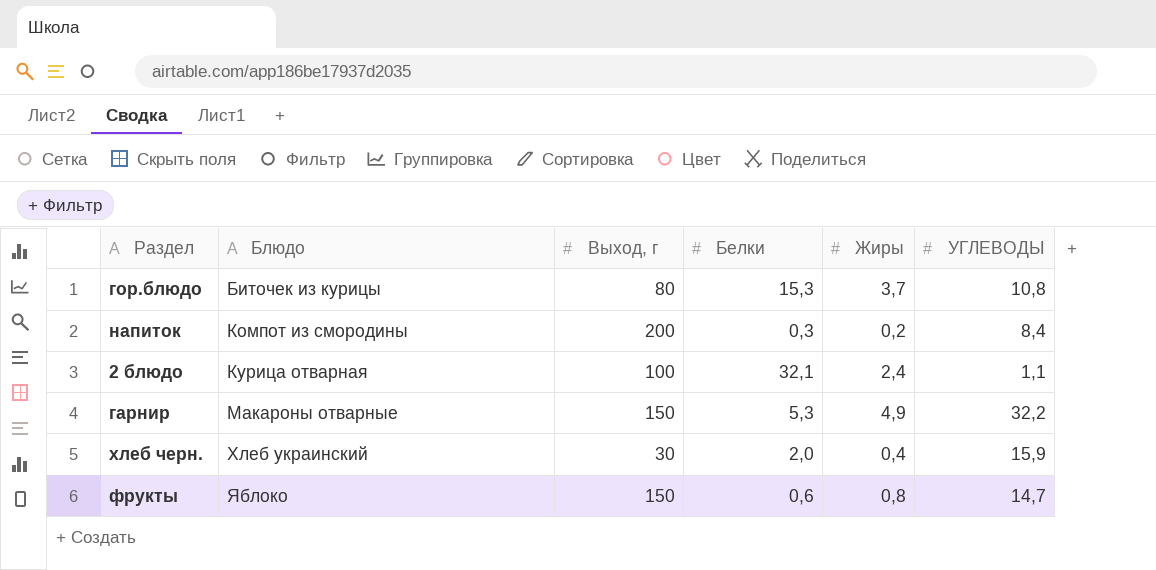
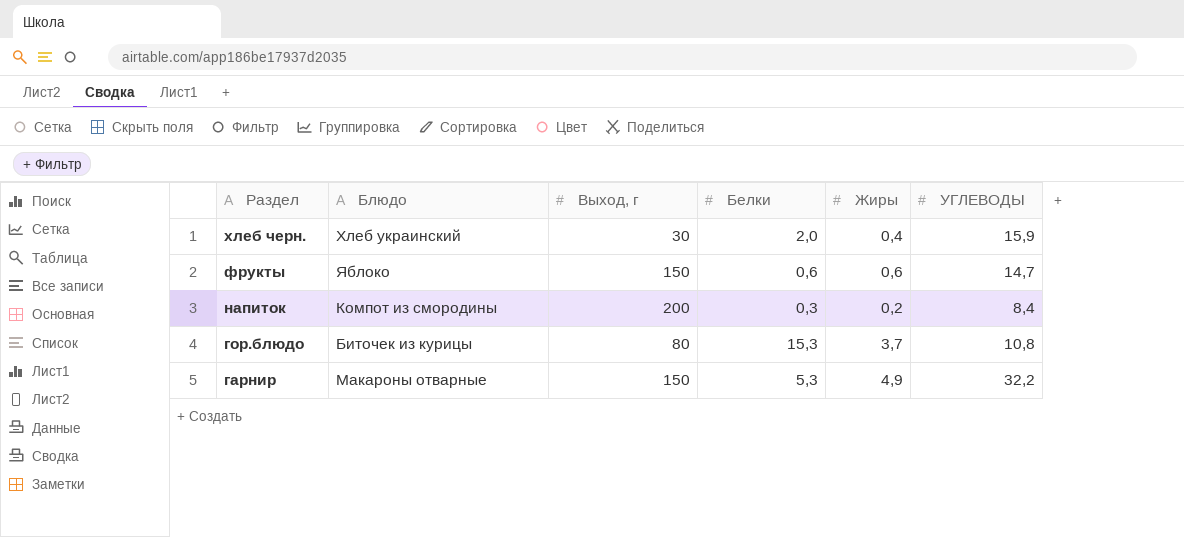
row order: Блюдо ascending -> Раздел descending
row 2 блюдо: Курица отварная | 100 | 32,1 | 2,4 | 1,1 -> none
фрукты | Жиры: 0,8 -> 0,6

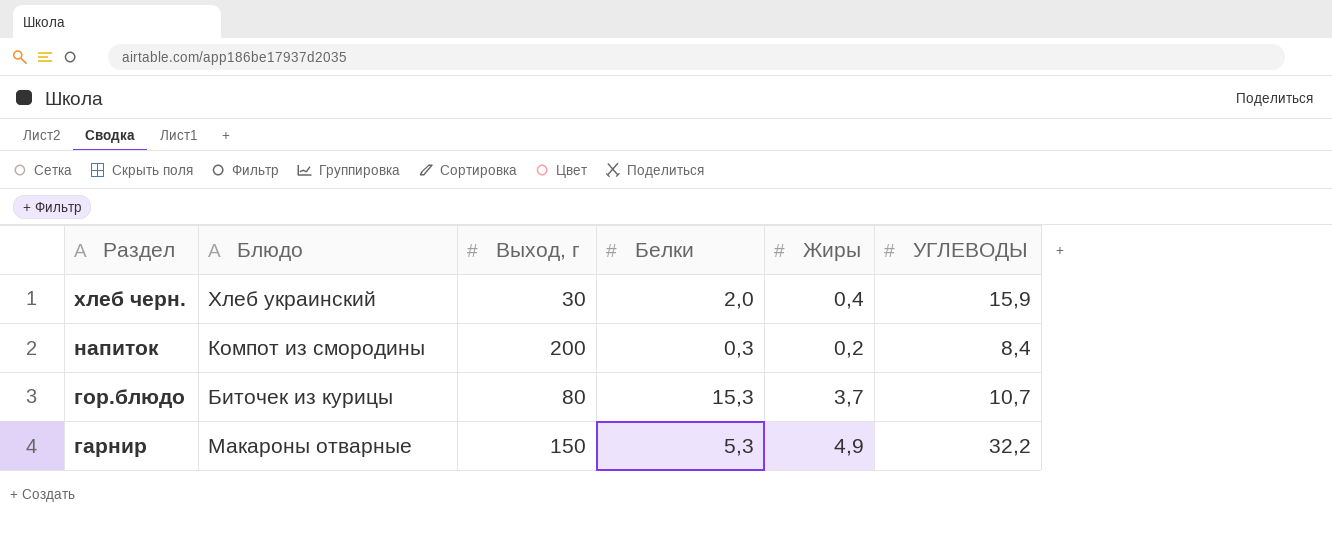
row фрукты: Яблоко | 150 | 0,6 | 0,6 | 14,7 -> none
гор.блюдо | УГЛЕВОДЫ: 10,8 -> 10,7

